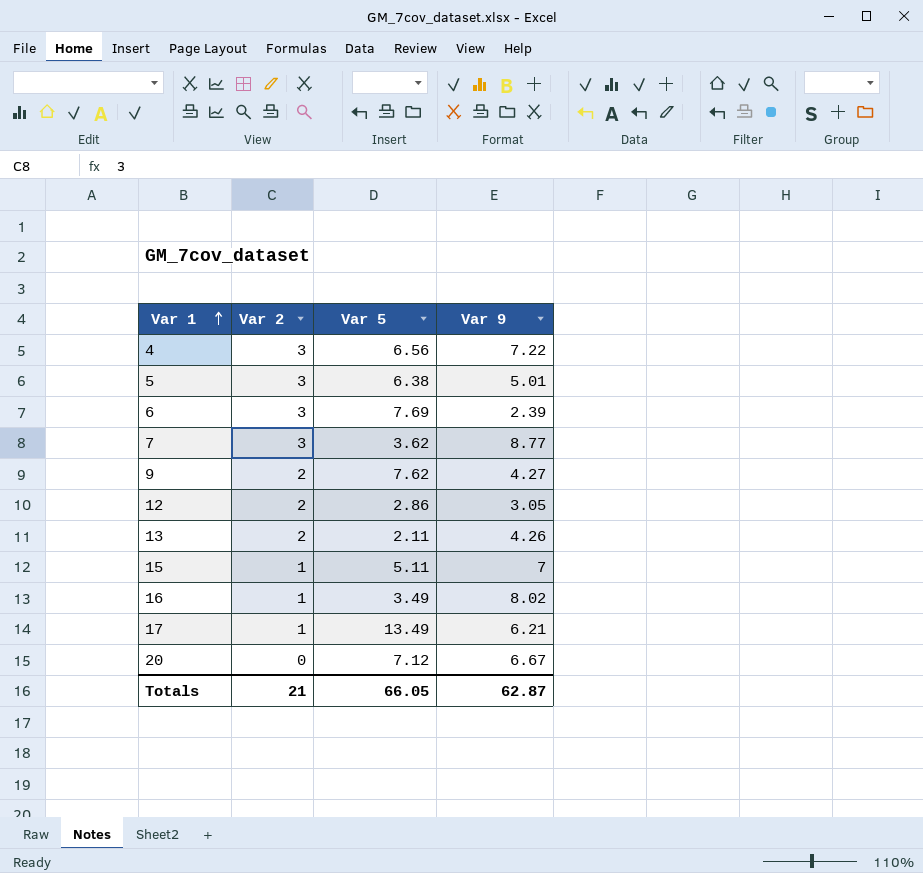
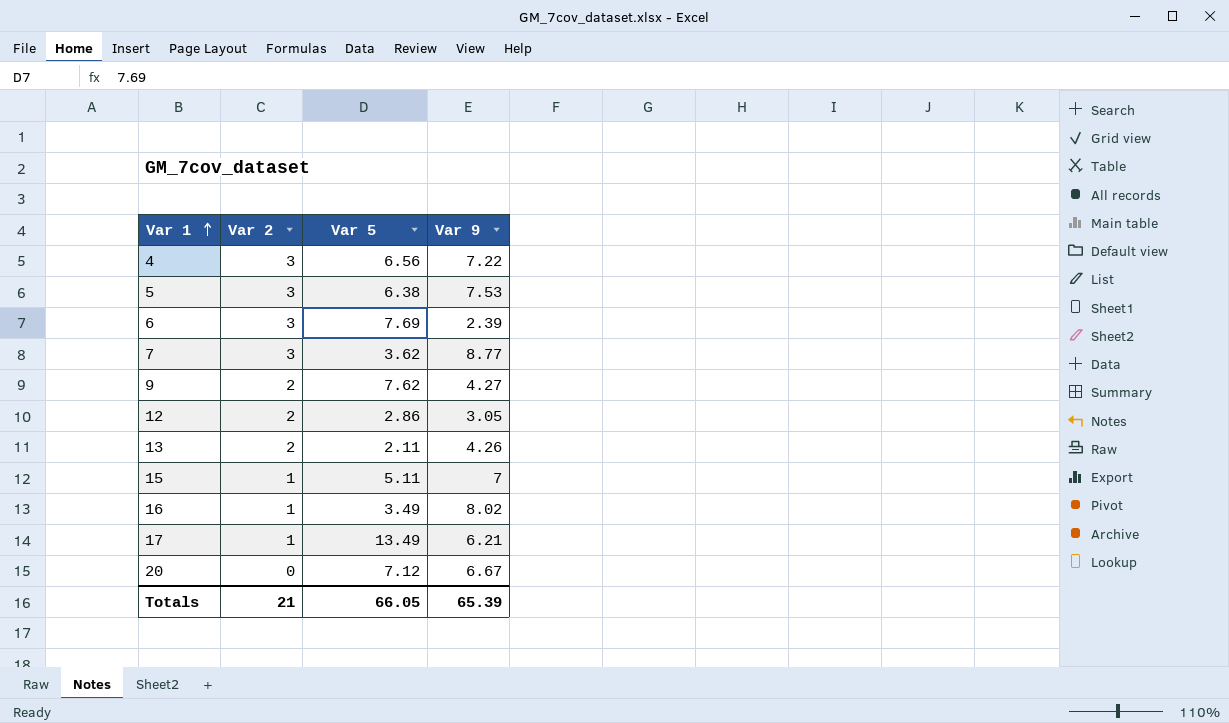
5 | Var 9: 5.01 -> 7.53
Totals | Var 9: 62.87 -> 65.39

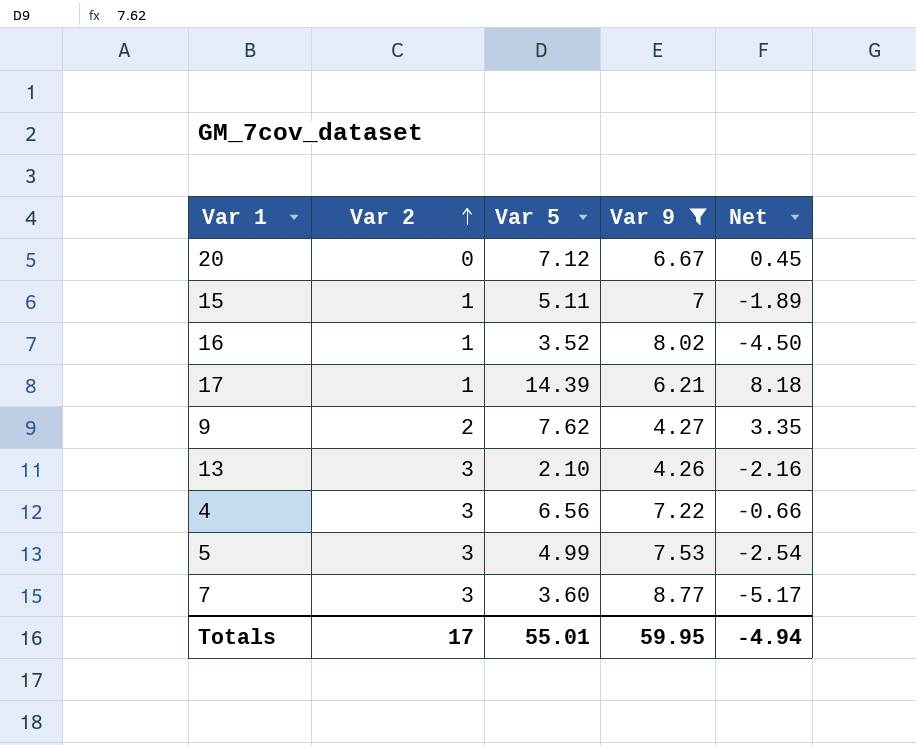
filter: none -> Var 9 >= 4.26
row order: Var 1 ascending -> Var 2 ascending
column Net | formula: none -> [Var 5] - [Var 9]
16 | Var 5: 3.49 -> 3.52
17 | Var 5: 13.49 -> 14.39
13 | Var 2: 2 -> 3
13 | Var 5: 2.11 -> 2.10
5 | Var 5: 6.38 -> 4.99
7 | Var 5: 3.62 -> 3.60
Totals | Var 2: 21 -> 17
Totals | Var 5: 66.05 -> 55.01
Totals | Var 9: 65.39 -> 59.95

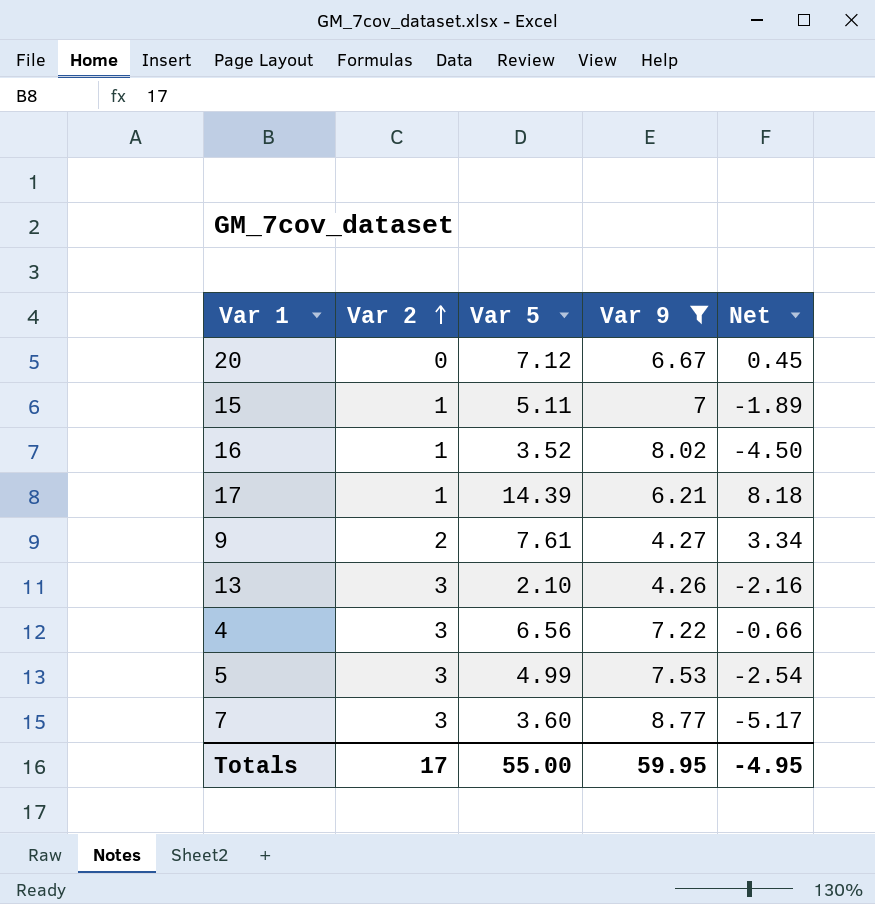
9 | Var 5: 7.62 -> 7.61
9 | Net: 3.35 -> 3.34
Totals | Var 5: 55.01 -> 55.00
Totals | Net: -4.94 -> -4.95

